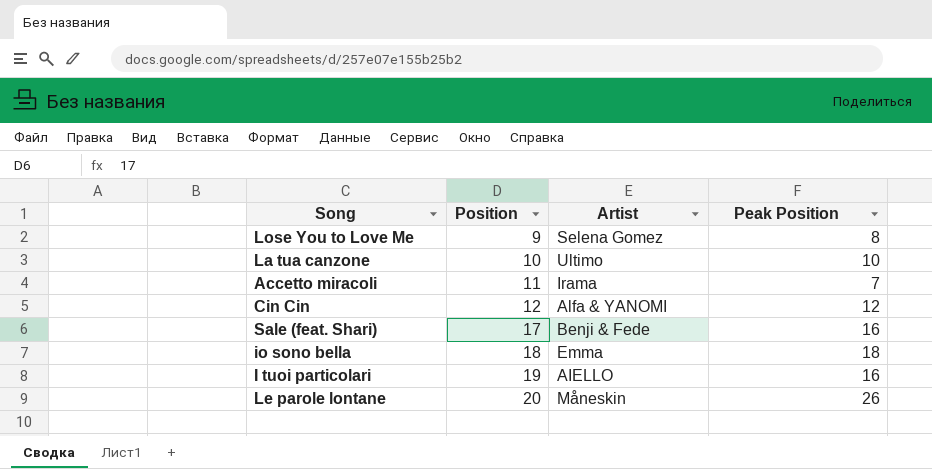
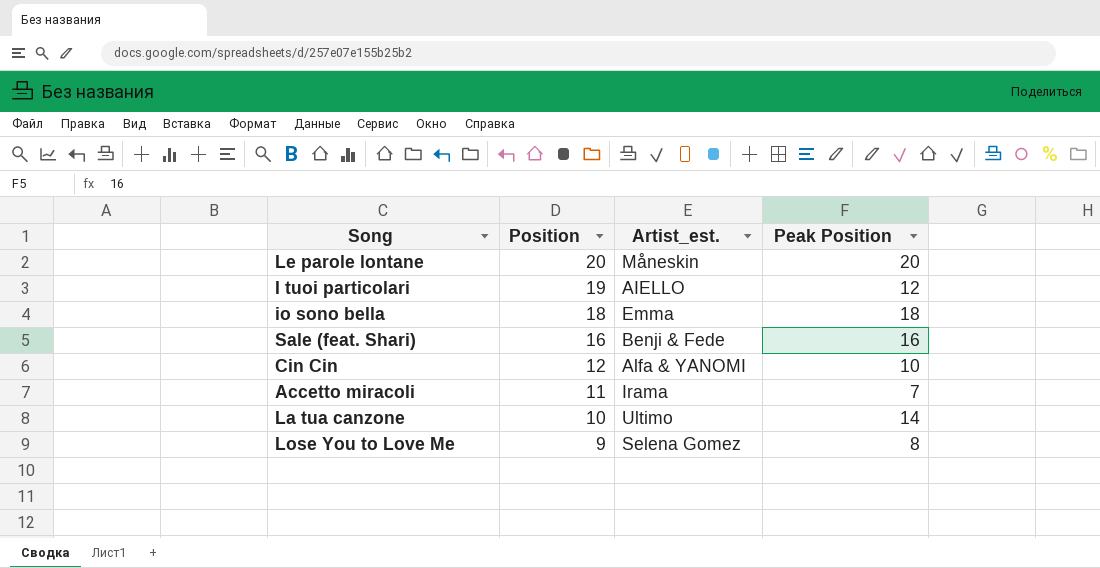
row order: Position ascending -> Position descending
column name: Artist -> Artist_est.
Le parole lontane | Peak Position: 26 -> 20
I tuoi particolari | Peak Position: 16 -> 12
Sale (feat. Shari) | Position: 17 -> 16
Cin Cin | Peak Position: 12 -> 10
La tua canzone | Peak Position: 10 -> 14

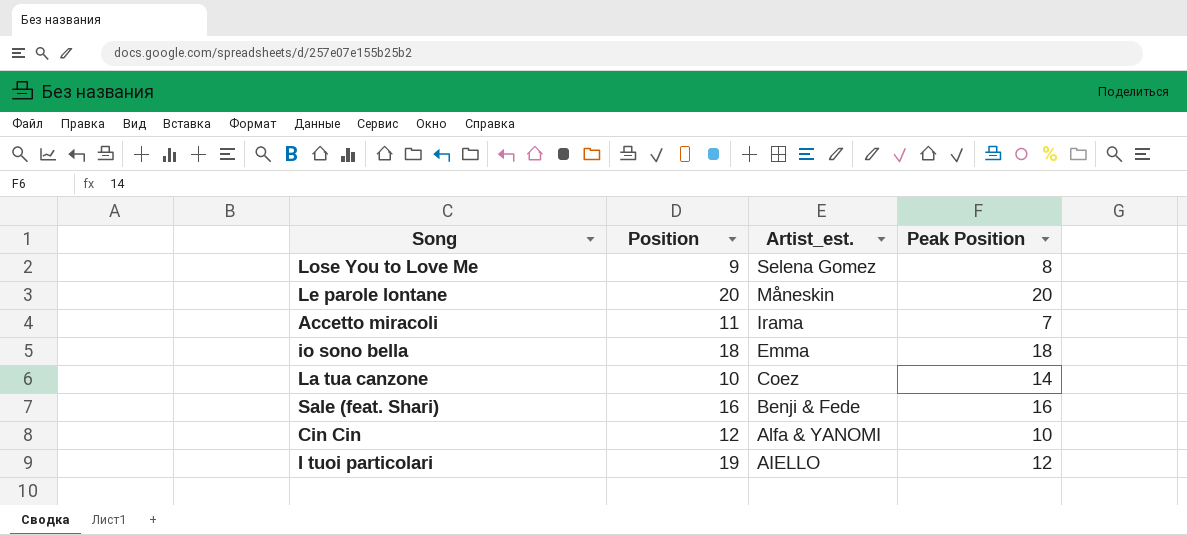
row order: Position descending -> Artist_est. descending
La tua canzone | Artist_est.: Ultimo -> Coez

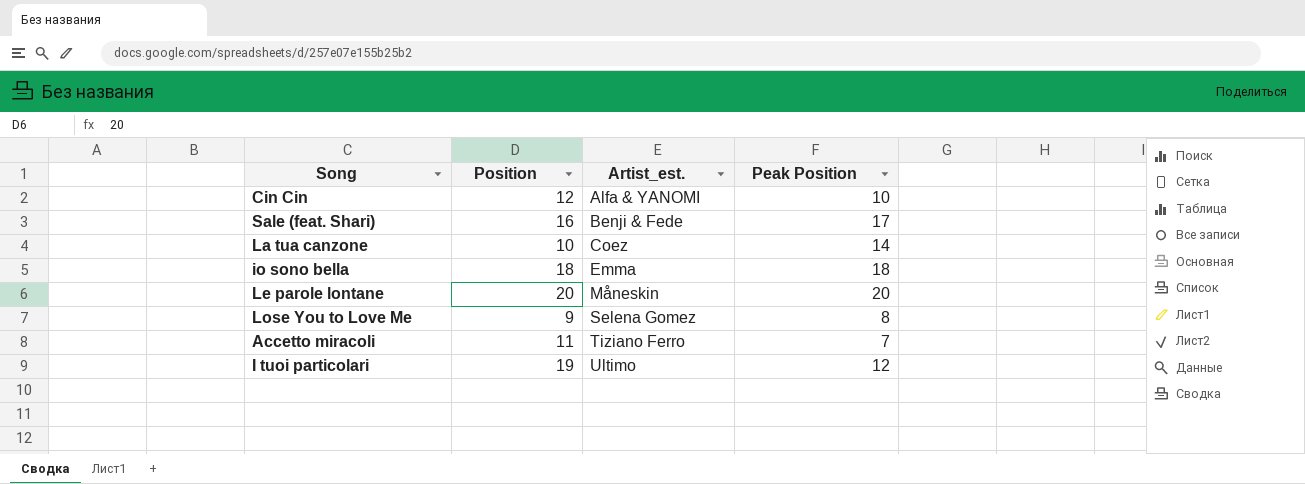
row order: Artist_est. descending -> Artist_est. ascending
Sale (feat. Shari) | Peak Position: 16 -> 17
Accetto miracoli | Artist_est.: Irama -> Tiziano Ferro
I tuoi particolari | Artist_est.: AIELLO -> Ultimo

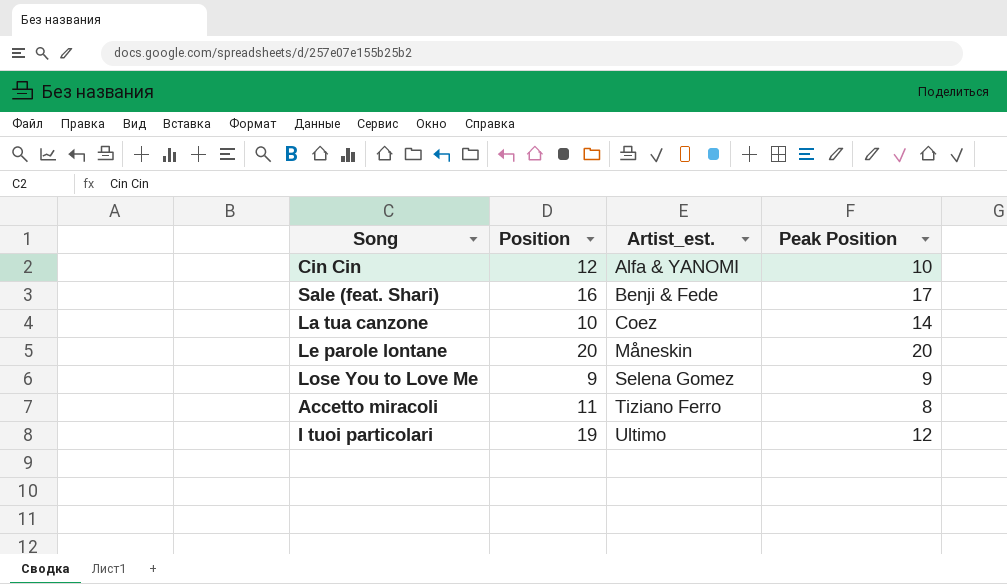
row io sono bella: 18 | Emma | 18 -> none
Lose You to Love Me | Peak Position: 8 -> 9
Accetto miracoli | Peak Position: 7 -> 8

